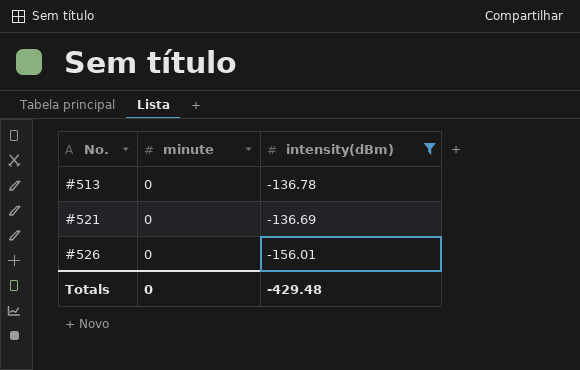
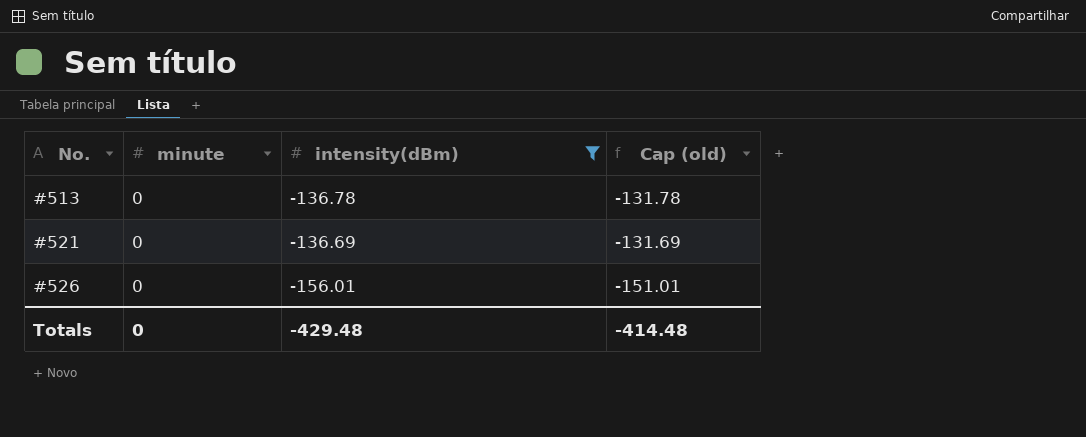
column Cap (old) | formula: none -> [intensity(dBm)] + 5

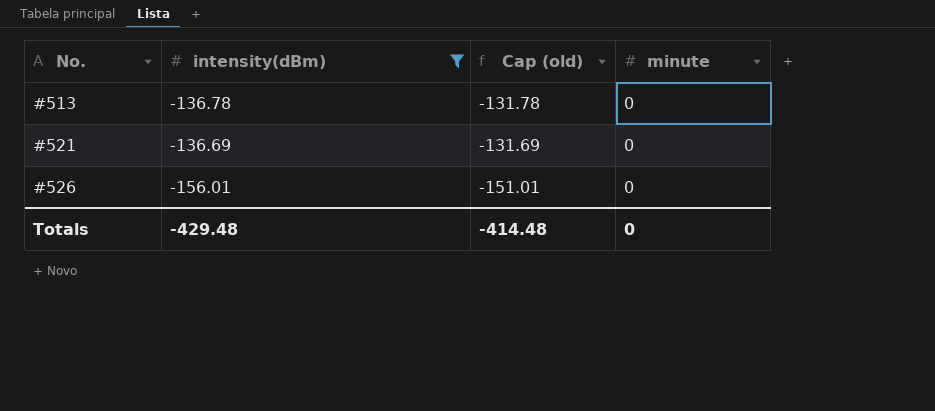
column minute | position: 2 -> 4

